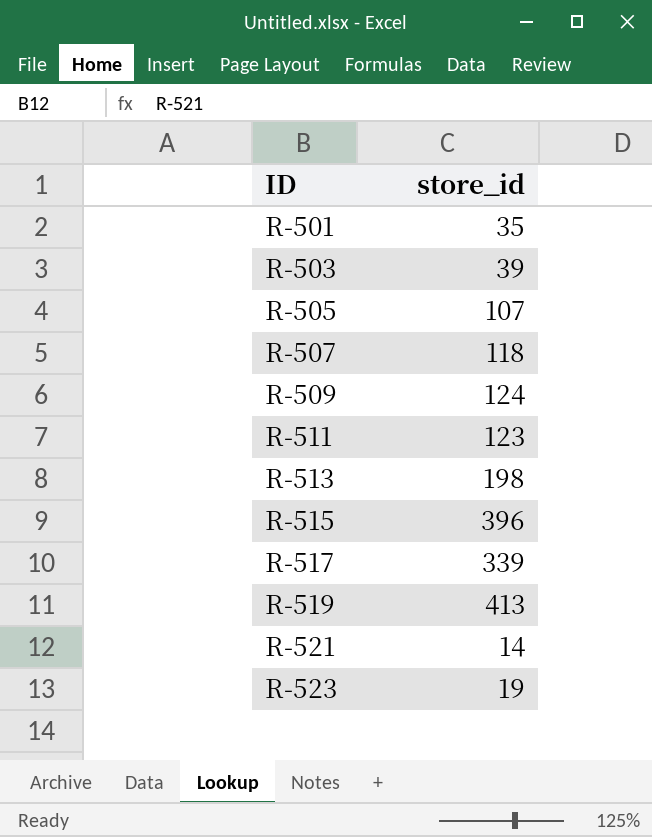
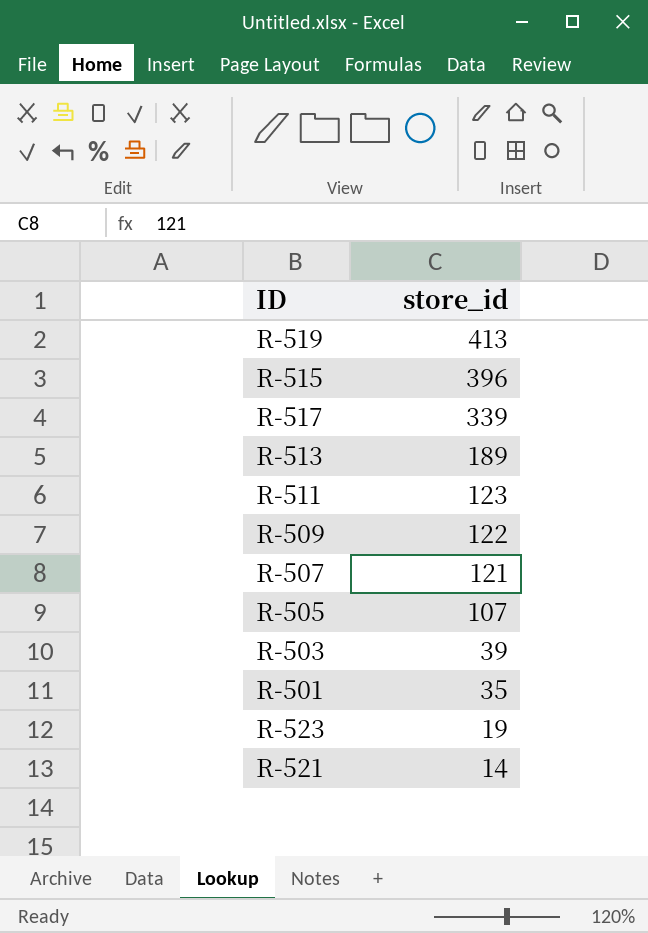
row order: ID ascending -> store_id descending
R-513 | store_id: 198 -> 189
R-509 | store_id: 124 -> 122
R-507 | store_id: 118 -> 121

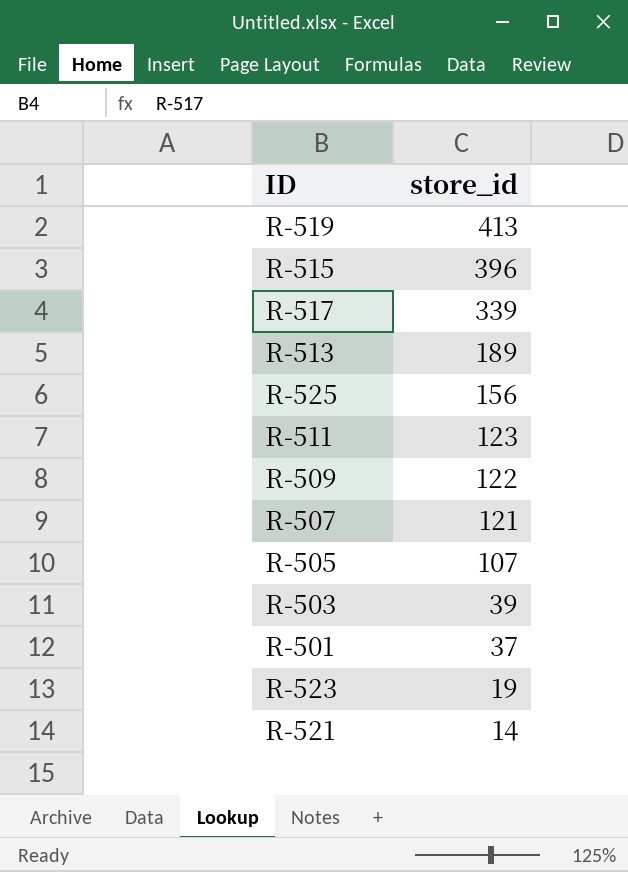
row R-525: none -> 156
R-501 | store_id: 35 -> 37

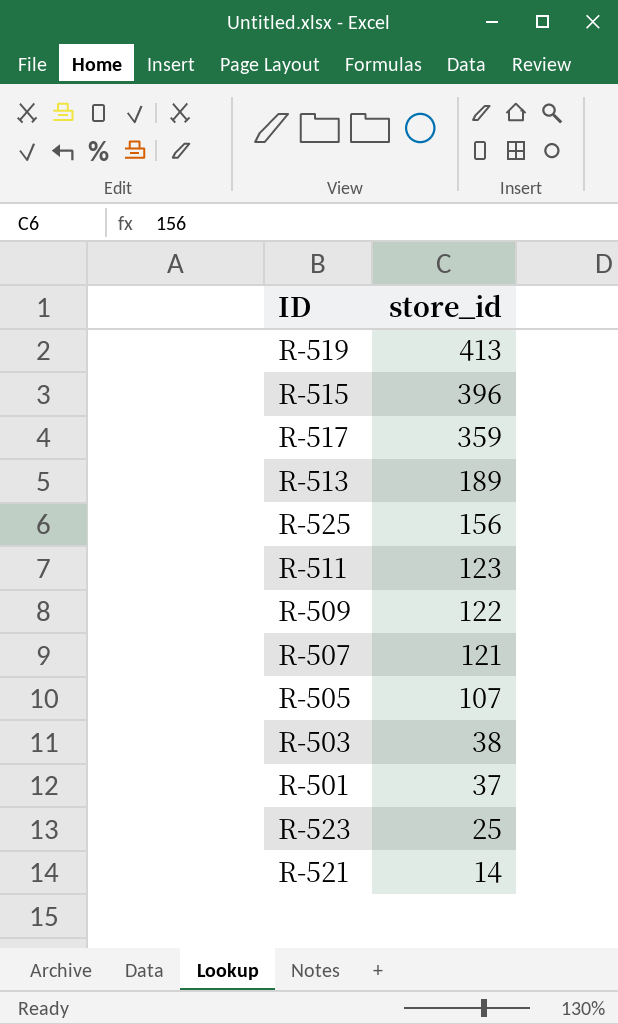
R-517 | store_id: 339 -> 359
R-503 | store_id: 39 -> 38
R-523 | store_id: 19 -> 25

